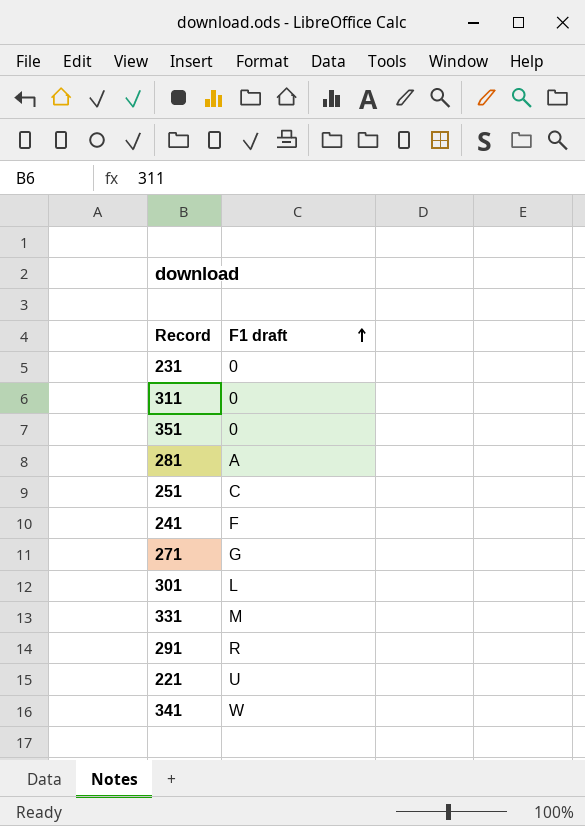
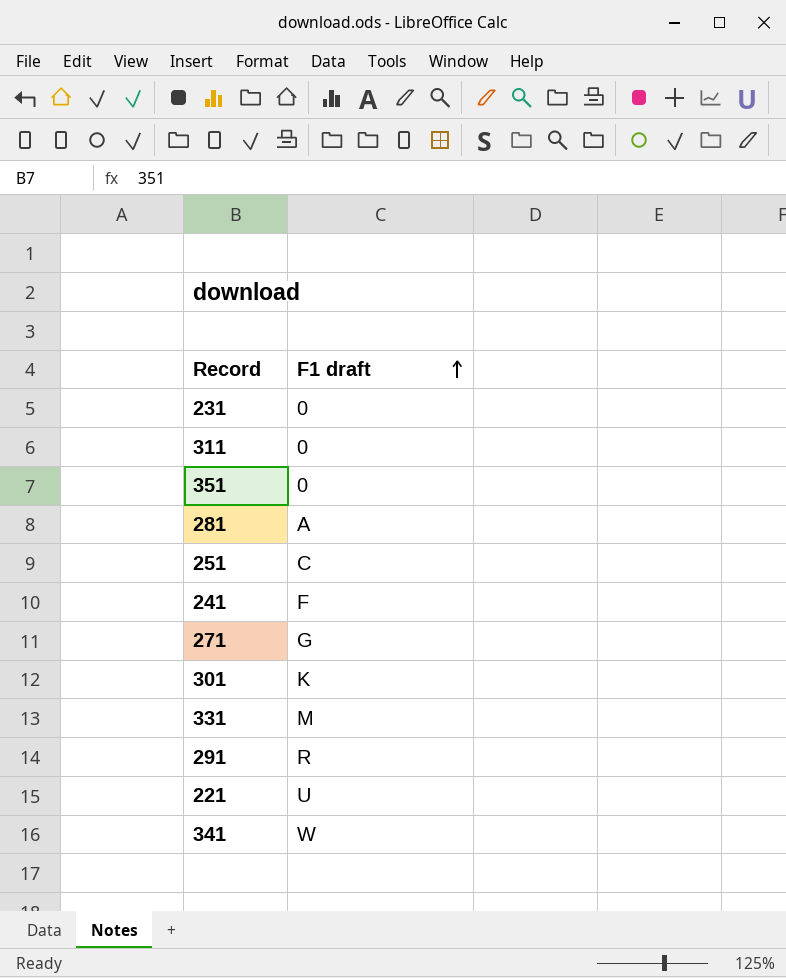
301 | F1 draft: L -> K

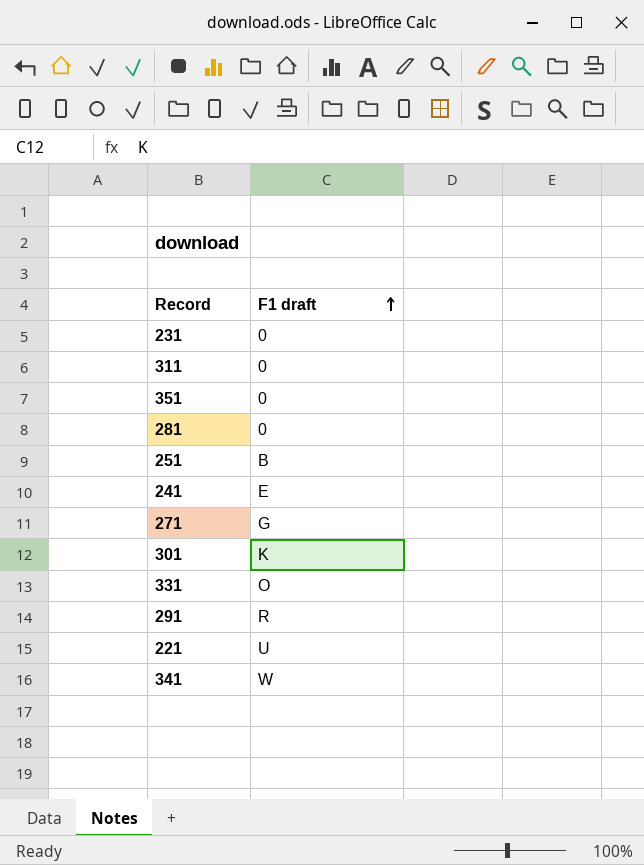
281 | F1 draft: A -> 0
251 | F1 draft: C -> B
241 | F1 draft: F -> E
331 | F1 draft: M -> O

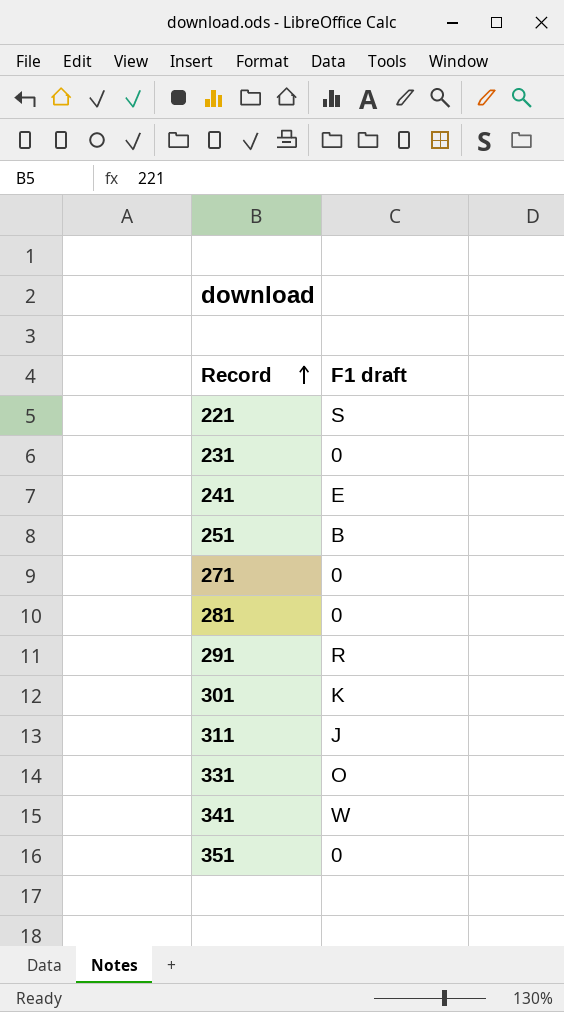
row order: F1 draft ascending -> Record ascending
221 | F1 draft: U -> S
271 | F1 draft: G -> 0
311 | F1 draft: 0 -> J

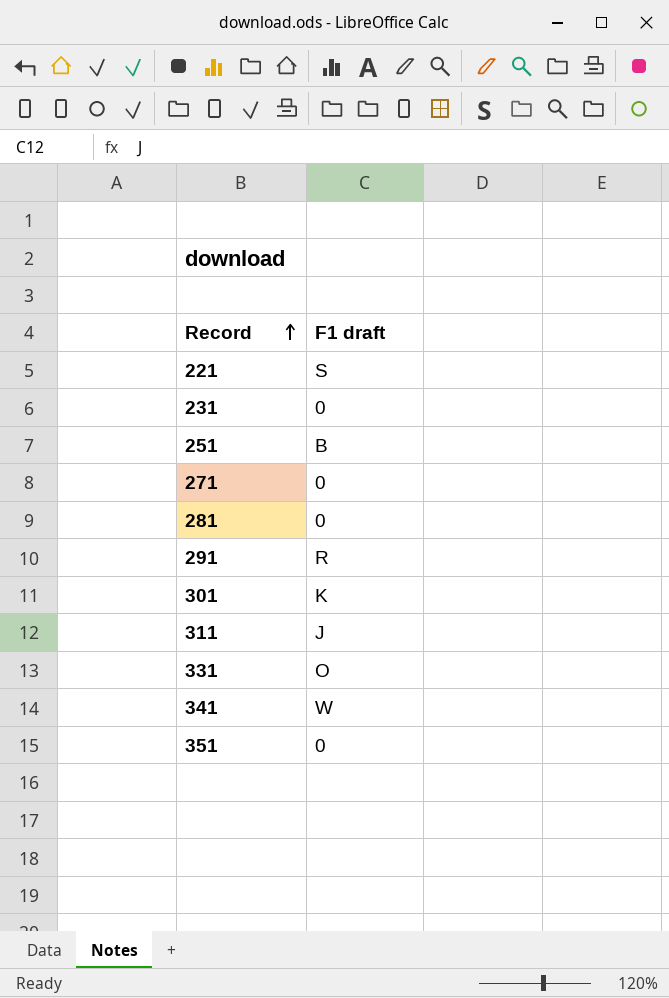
row 241: E -> none

